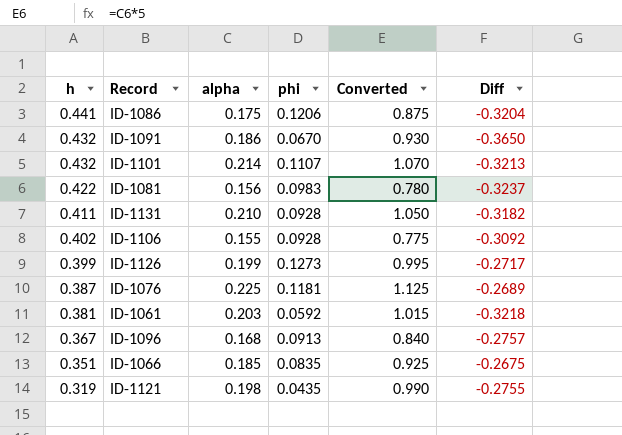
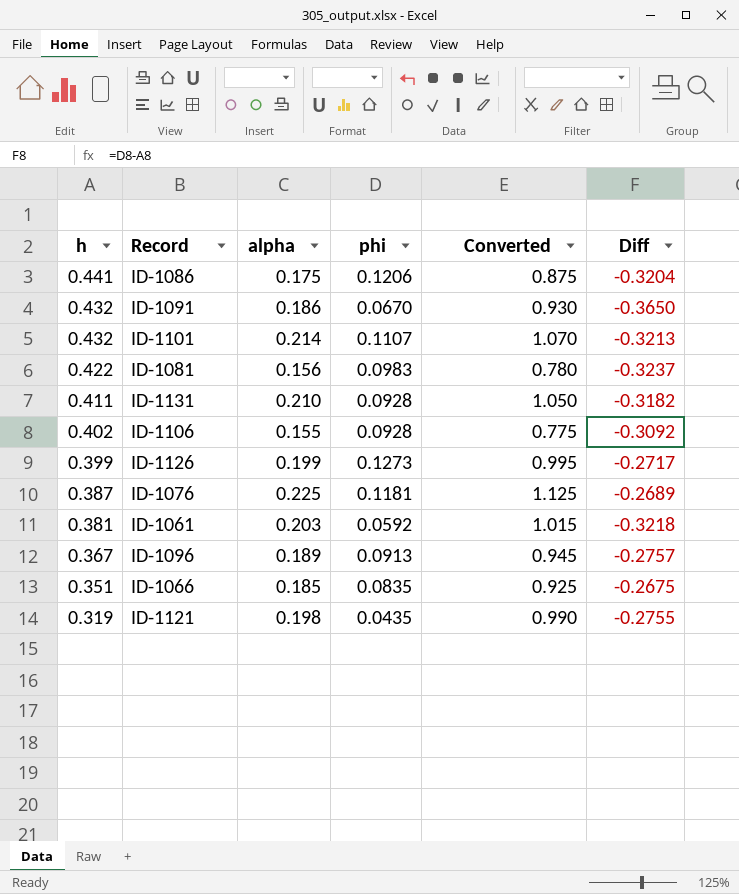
ID-1096 | alpha: 0.168 -> 0.189
ID-1096 | Converted: 0.840 -> 0.945

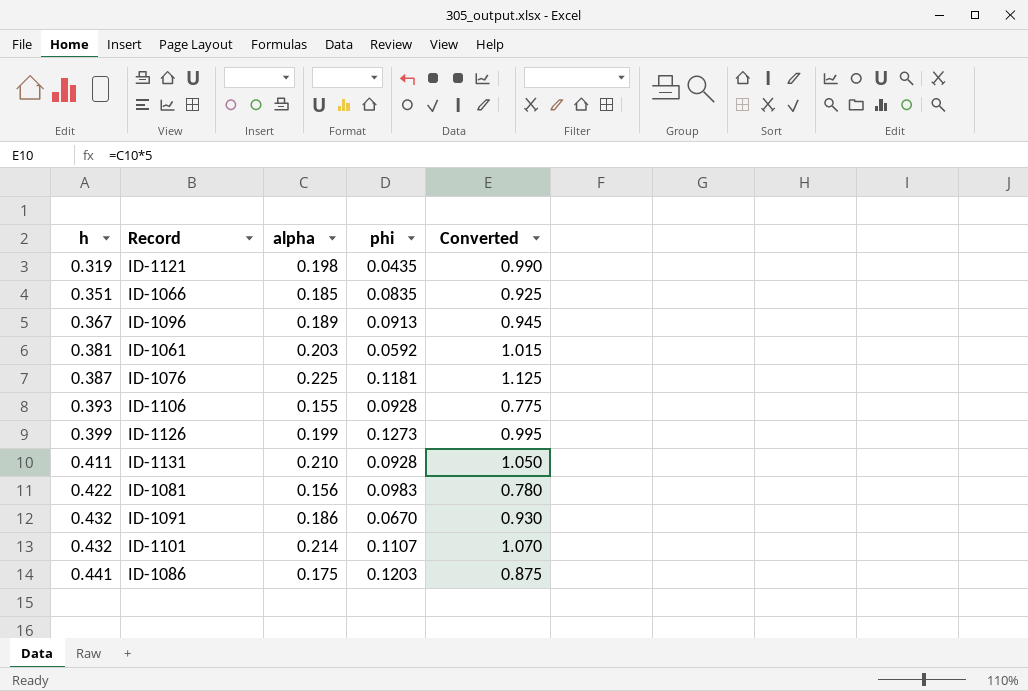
row order: h descending -> h ascending
column Diff | formula: [phi] - [h] -> none
ID-1106 | h: 0.402 -> 0.393
ID-1086 | phi: 0.1206 -> 0.1203

